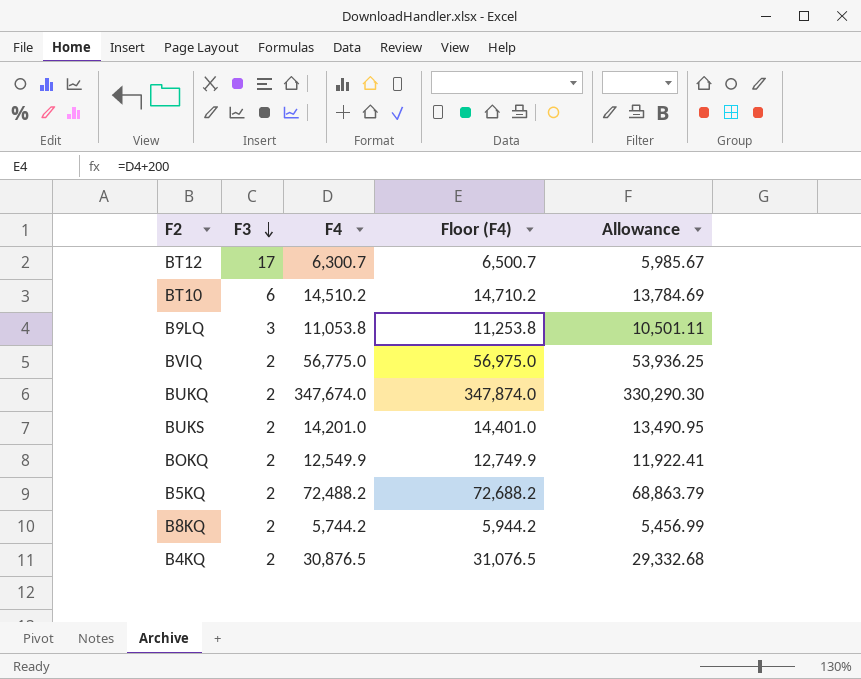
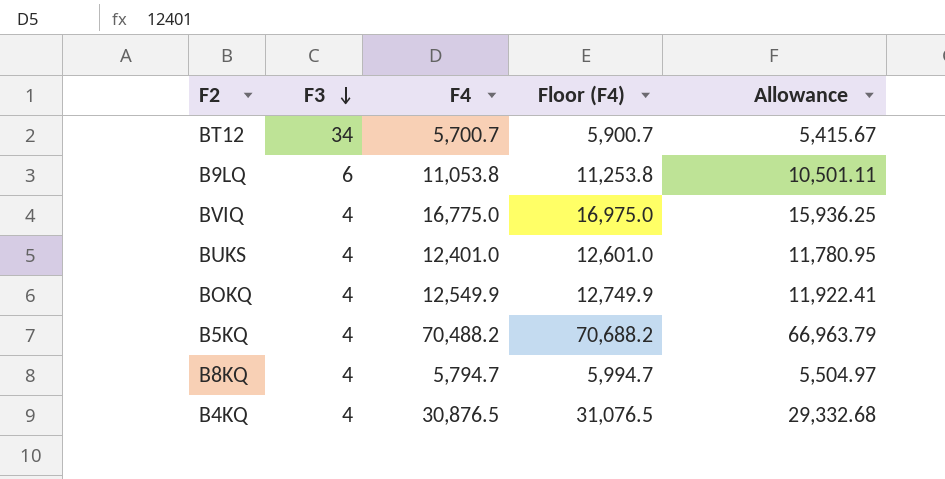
row BT10: 6 | 14,510.2 | 14,710.2 | 13,784.69 -> none
row BUKQ: 2 | 347,674.0 | 347,874.0 | 330,290.30 -> none
BT12 | F3: 17 -> 34
BT12 | F4: 6,300.7 -> 5,700.7
BT12 | Floor (F4): 6,500.7 -> 5,900.7
BT12 | Allowance: 5,985.67 -> 5,415.67
B9LQ | F3: 3 -> 6
BVIQ | F3: 2 -> 4
BVIQ | F4: 56,775.0 -> 16,775.0
BVIQ | Floor (F4): 56,975.0 -> 16,975.0
BVIQ | Allowance: 53,936.25 -> 15,936.25
BUKS | F3: 2 -> 4
BUKS | F4: 14,201.0 -> 12,401.0
BUKS | Floor (F4): 14,401.0 -> 12,601.0
BUKS | Allowance: 13,490.95 -> 11,780.95
BOKQ | F3: 2 -> 4
B5KQ | F3: 2 -> 4
B5KQ | F4: 72,488.2 -> 70,488.2
B5KQ | Floor (F4): 72,688.2 -> 70,688.2
B5KQ | Allowance: 68,863.79 -> 66,963.79
B8KQ | F3: 2 -> 4
B8KQ | F4: 5,744.2 -> 5,794.7
B8KQ | Floor (F4): 5,944.2 -> 5,994.7
B8KQ | Allowance: 5,456.99 -> 5,504.97
B4KQ | F3: 2 -> 4

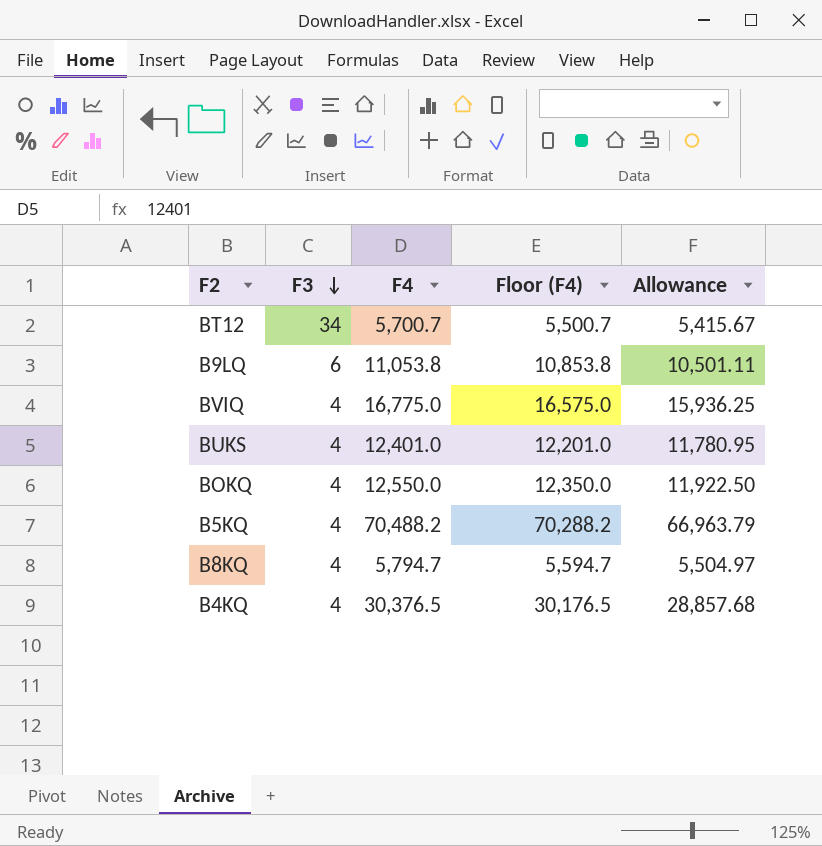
column Floor (F4) | formula: [F4] + 200 -> [F4] - 200
BOKQ | F4: 12,549.9 -> 12,550.0
BOKQ | Allowance: 11,922.41 -> 11,922.50
B4KQ | F4: 30,876.5 -> 30,376.5
B4KQ | Allowance: 29,332.68 -> 28,857.68

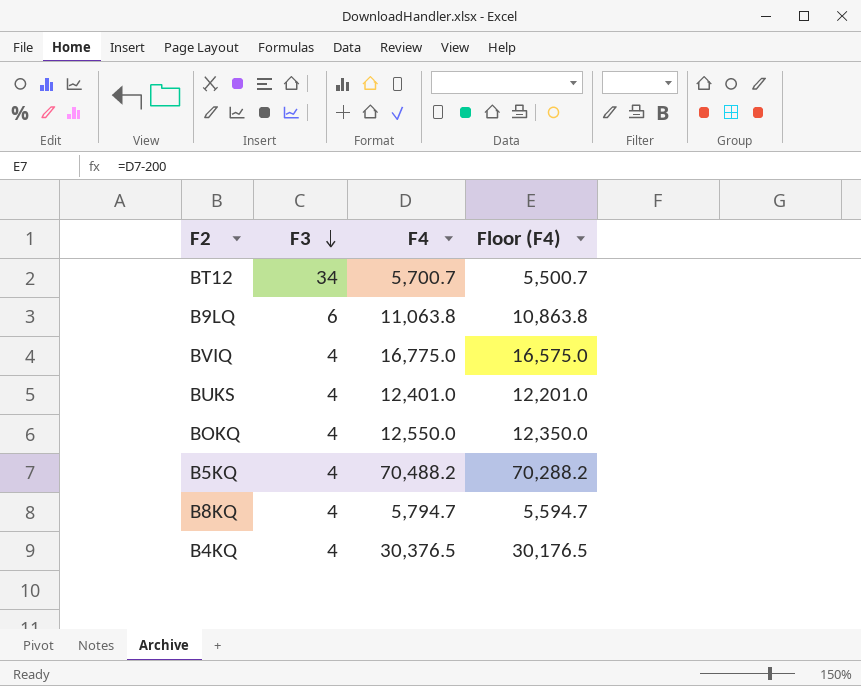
column Allowance | formula: [F4] * 0.95 -> none
B9LQ | F4: 11,053.8 -> 11,063.8
B9LQ | Floor (F4): 10,853.8 -> 10,863.8

